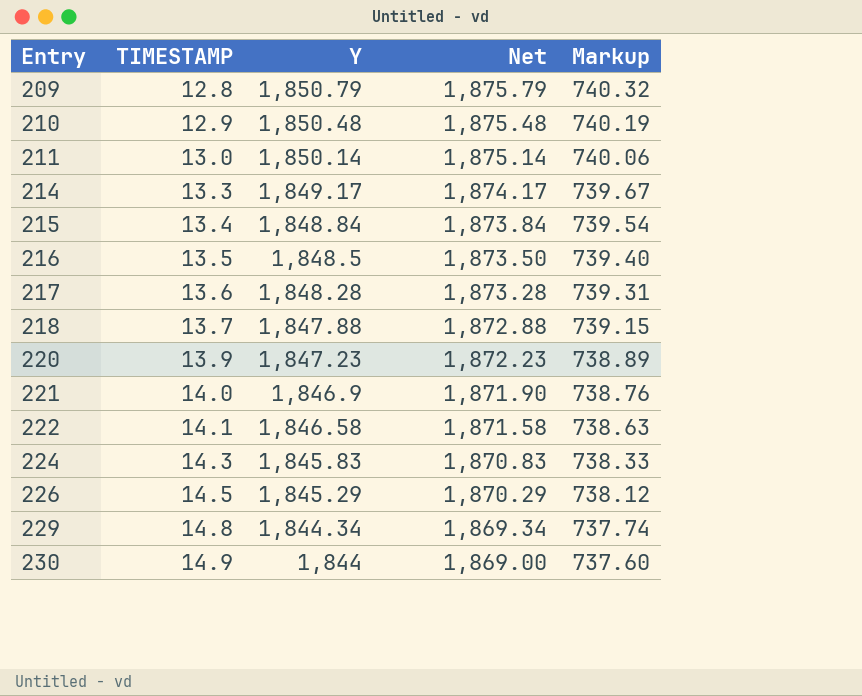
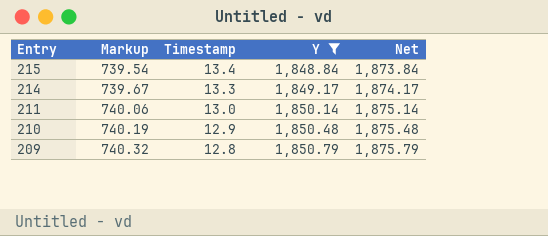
filter: none -> Y >= 1,848.84
row order: Entry ascending -> Entry descending
column Markup | position: 5 -> 2
column name: TIMESTAMP -> Timestamp

